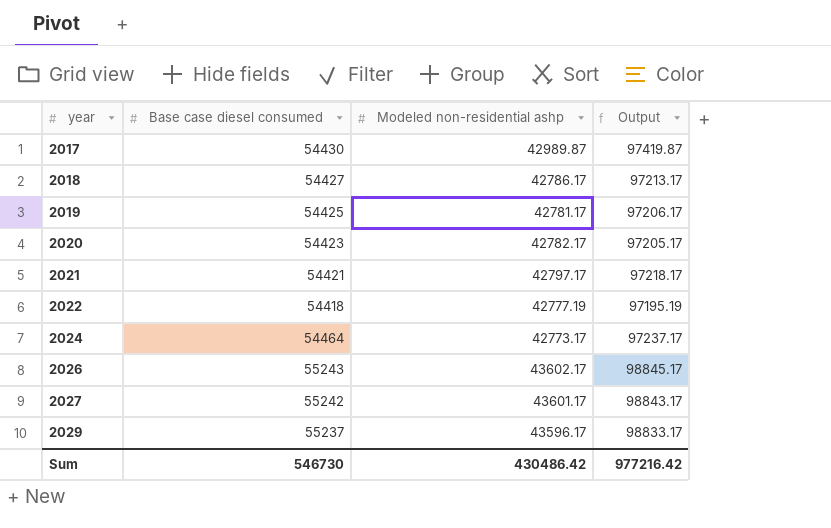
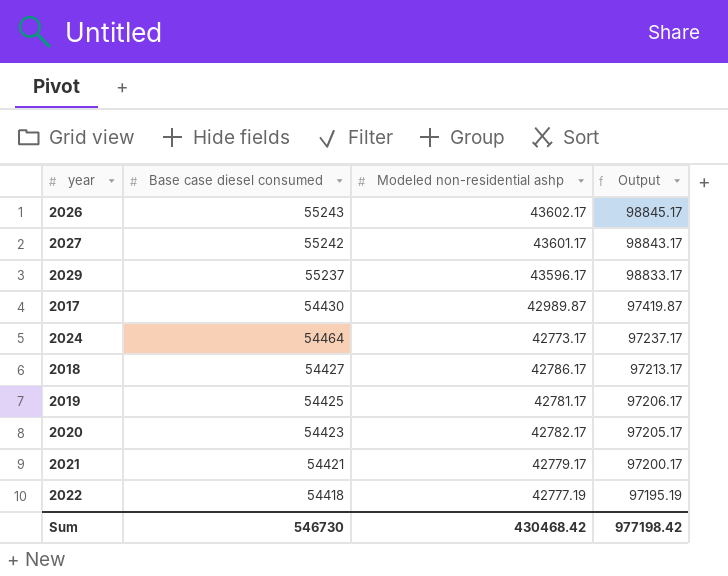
row order: year ascending -> Output descending
2021 | Modeled non-residential ashp: 42797.17 -> 42779.17
2021 | Output: 97218.17 -> 97200.17
Sum | Modeled non-residential ashp: 430486.42 -> 430468.42
Sum | Output: 977216.42 -> 977198.42

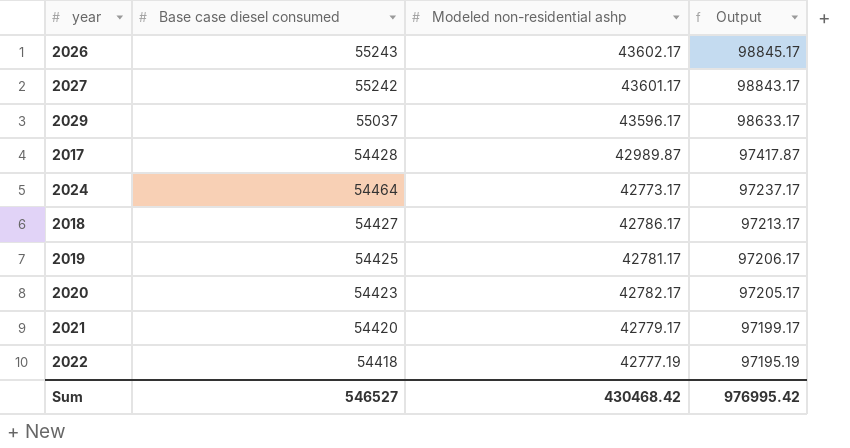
2029 | Base case diesel consumed: 55237 -> 55037
2029 | Output: 98833.17 -> 98633.17
2017 | Base case diesel consumed: 54430 -> 54428
2017 | Output: 97419.87 -> 97417.87
2021 | Base case diesel consumed: 54421 -> 54420
2021 | Output: 97200.17 -> 97199.17
Sum | Base case diesel consumed: 546730 -> 546527
Sum | Output: 977198.42 -> 976995.42

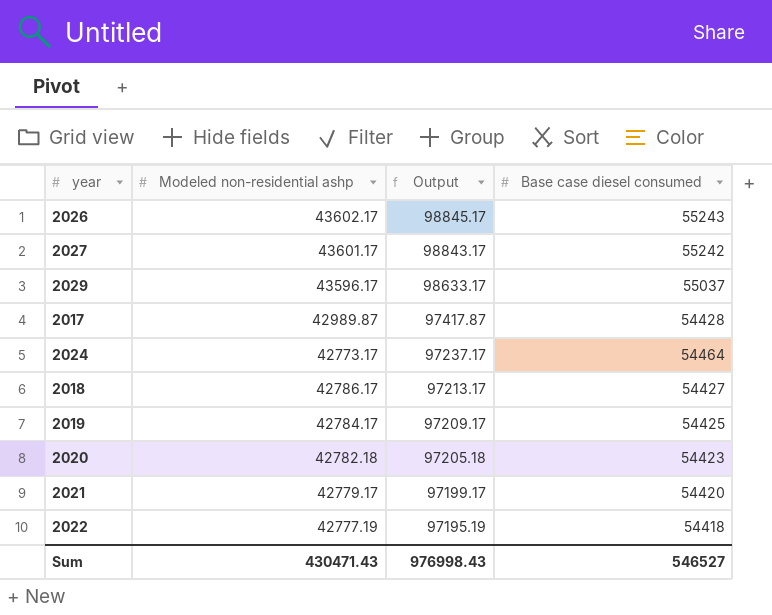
column Base case diesel consumed | position: 2 -> 4
2019 | Modeled non-residential ashp: 42781.17 -> 42784.17
2019 | Output: 97206.17 -> 97209.17
2020 | Modeled non-residential ashp: 42782.17 -> 42782.18
2020 | Output: 97205.17 -> 97205.18
Sum | Modeled non-residential ashp: 430468.42 -> 430471.43
Sum | Output: 976995.42 -> 976998.43

